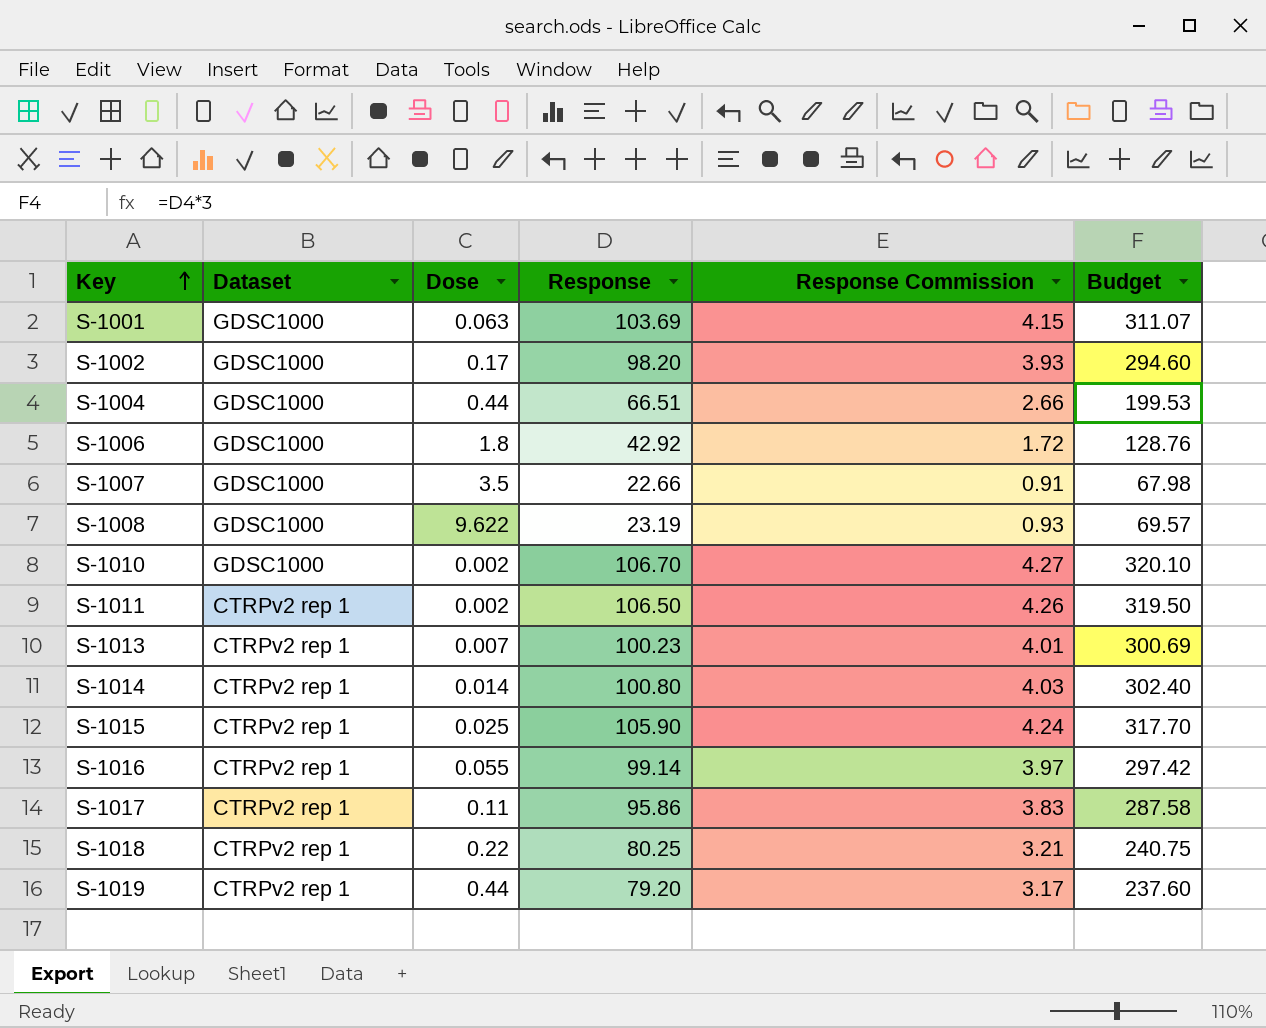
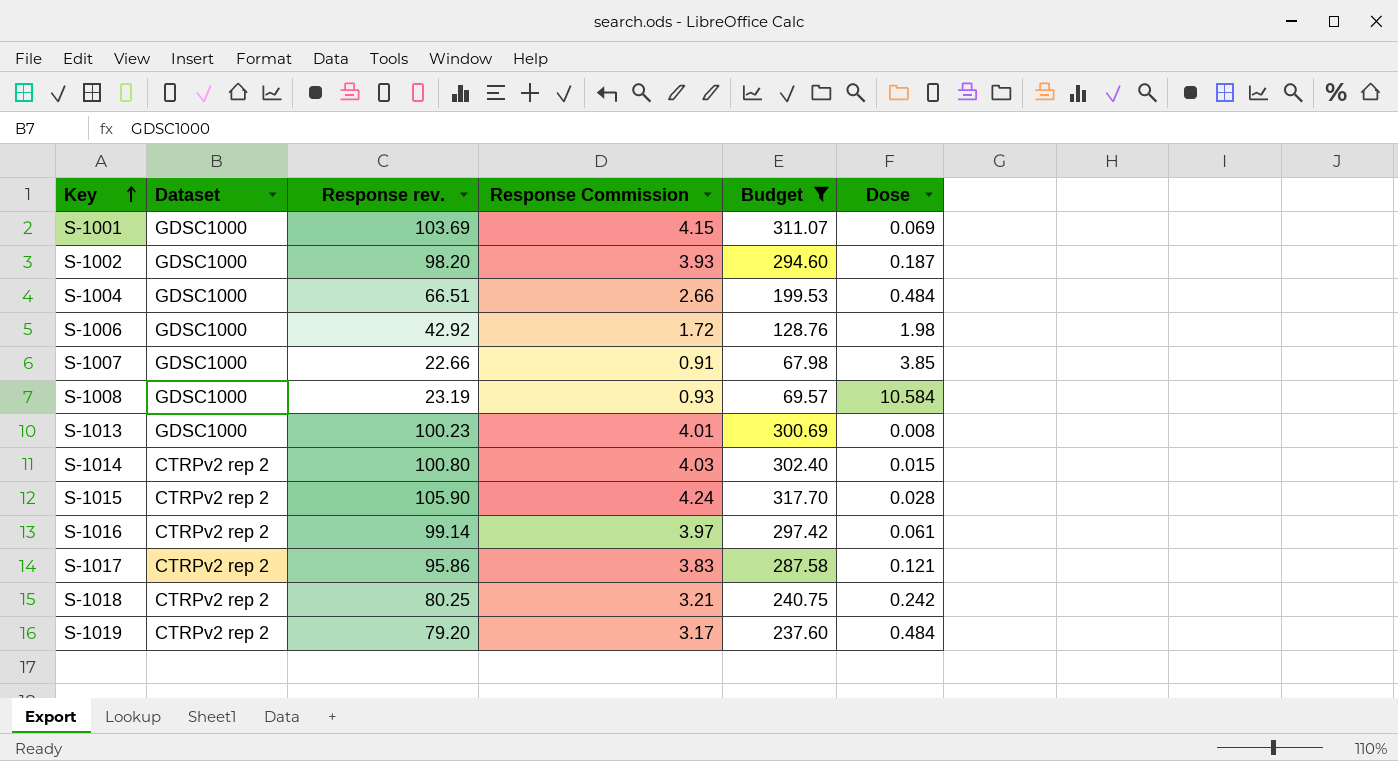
filter: none -> Budget <= 317.70
column name: Response -> Response rev.
column Dose | position: 3 -> 6
S-1001 | Dose: 0.063 -> 0.069
S-1002 | Dose: 0.17 -> 0.187
S-1004 | Dose: 0.44 -> 0.484
S-1006 | Dose: 1.8 -> 1.98
S-1007 | Dose: 3.5 -> 3.85
S-1008 | Dose: 9.622 -> 10.584
S-1013 | Dataset: CTRPv2 rep 1 -> GDSC1000
S-1013 | Dose: 0.007 -> 0.008
S-1014 | Dataset: CTRPv2 rep 1 -> CTRPv2 rep 2
S-1014 | Dose: 0.014 -> 0.015
S-1015 | Dataset: CTRPv2 rep 1 -> CTRPv2 rep 2
S-1015 | Dose: 0.025 -> 0.028
S-1016 | Dataset: CTRPv2 rep 1 -> CTRPv2 rep 2
S-1016 | Dose: 0.055 -> 0.061
S-1017 | Dataset: CTRPv2 rep 1 -> CTRPv2 rep 2
S-1017 | Dose: 0.11 -> 0.121
S-1018 | Dataset: CTRPv2 rep 1 -> CTRPv2 rep 2
S-1018 | Dose: 0.22 -> 0.242
S-1019 | Dataset: CTRPv2 rep 1 -> CTRPv2 rep 2
S-1019 | Dose: 0.44 -> 0.484

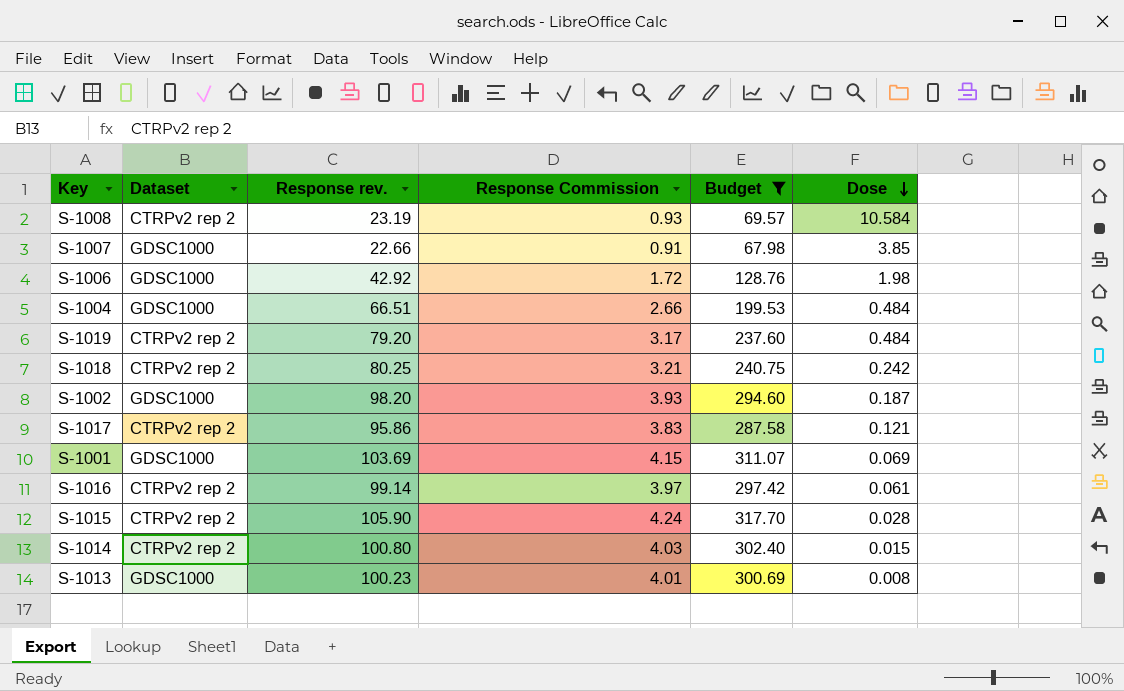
row order: Key ascending -> Dose descending
S-1008 | Dataset: GDSC1000 -> CTRPv2 rep 2

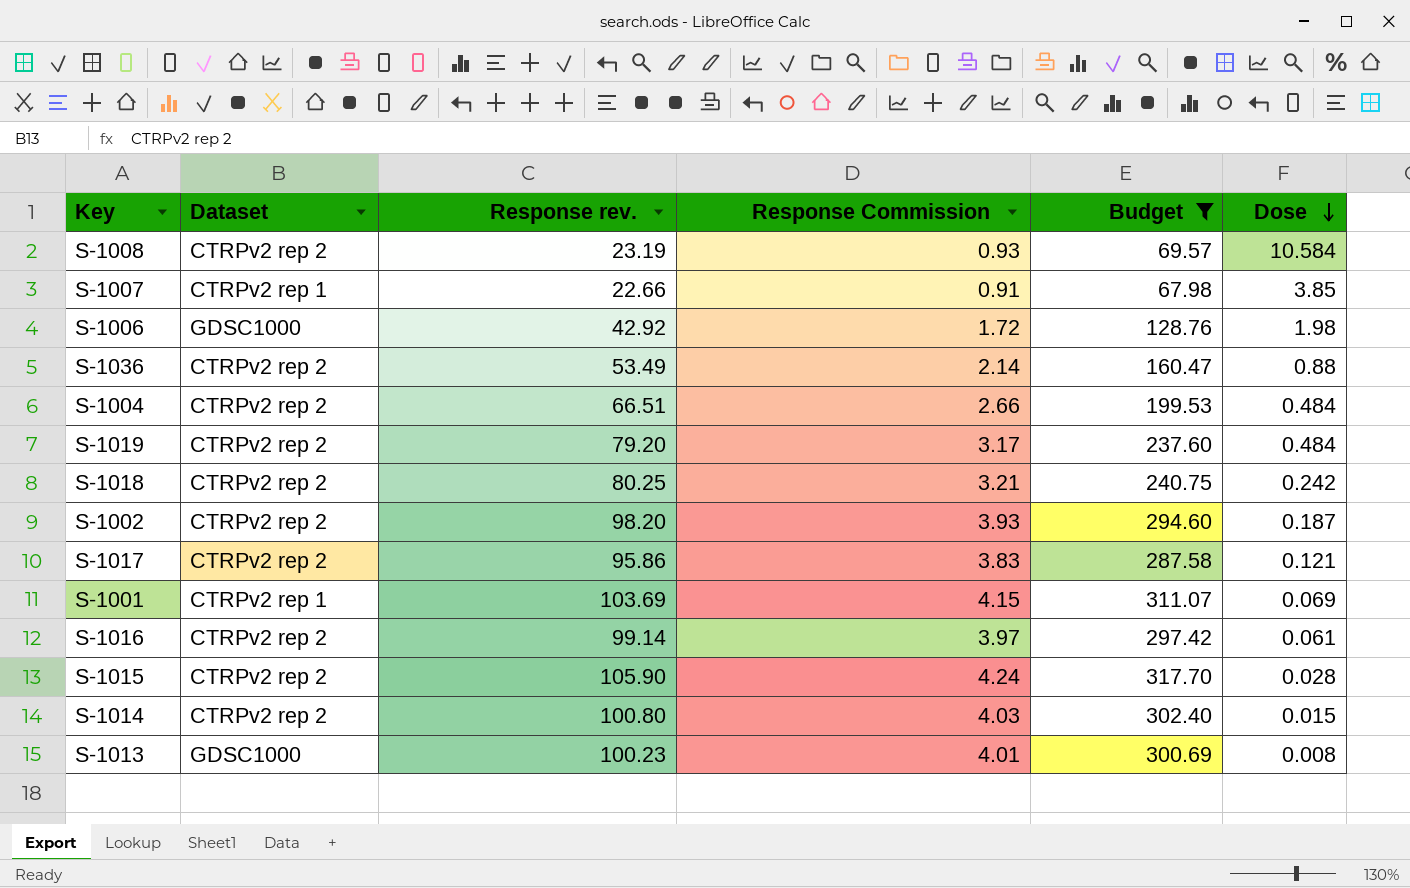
S-1007 | Dataset: GDSC1000 -> CTRPv2 rep 1
row S-1036: none -> CTRPv2 rep 2 | 53.49 | 2.14 | 160.47 | 0.88
S-1004 | Dataset: GDSC1000 -> CTRPv2 rep 2
S-1002 | Dataset: GDSC1000 -> CTRPv2 rep 2
S-1001 | Dataset: GDSC1000 -> CTRPv2 rep 1

